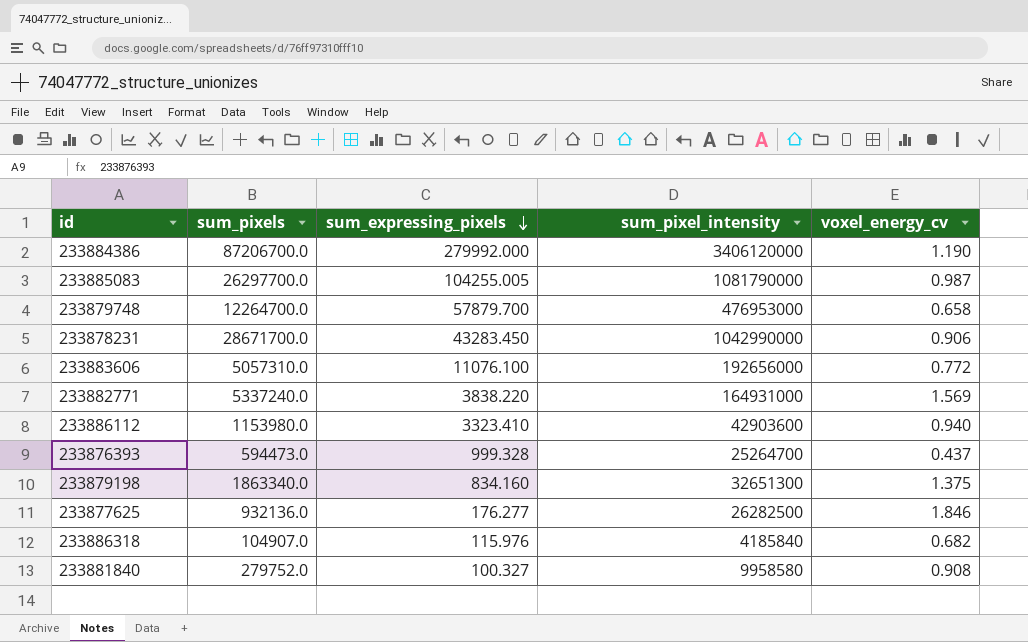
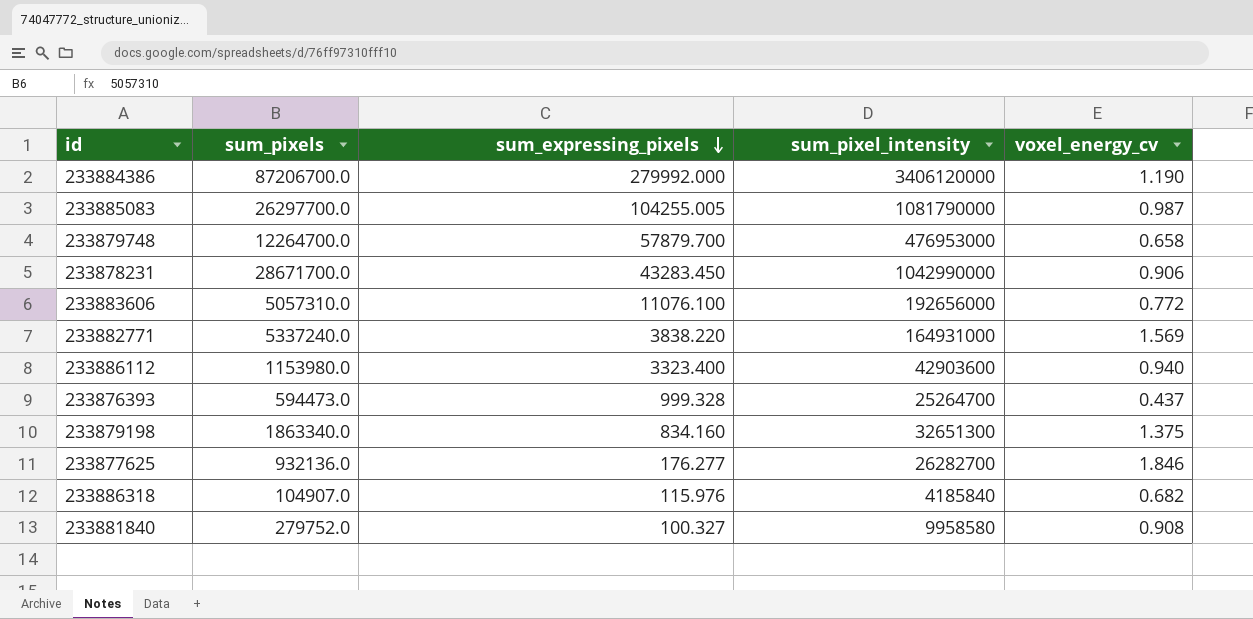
233886112 | sum_expressing_pixels: 3323.410 -> 3323.400
233877625 | sum_pixel_intensity: 26282500 -> 26282700

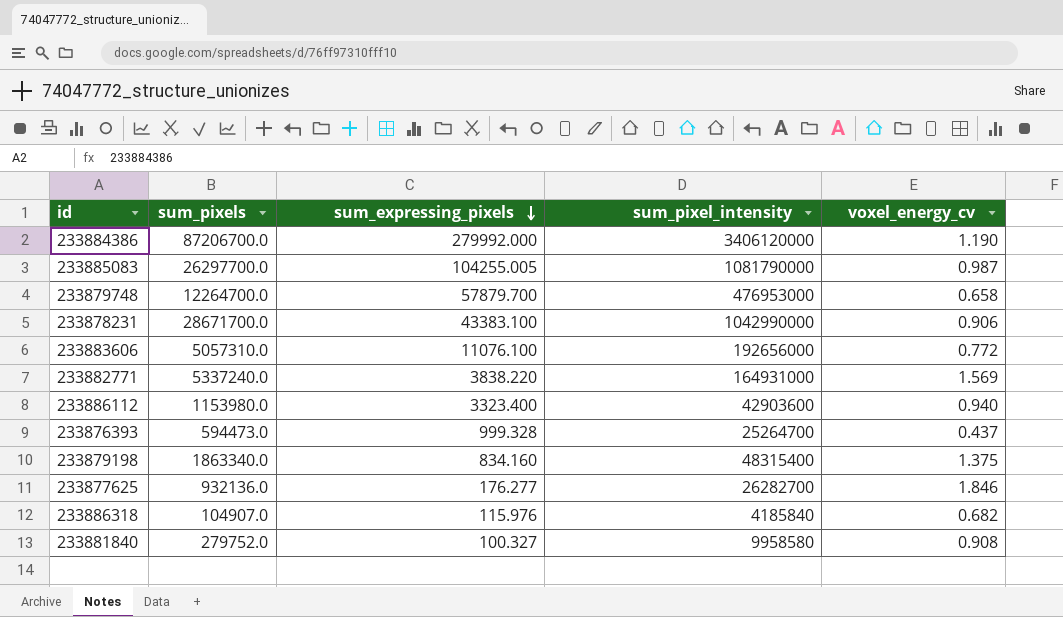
233878231 | sum_expressing_pixels: 43283.450 -> 43383.100
233879198 | sum_pixel_intensity: 32651300 -> 48315400

